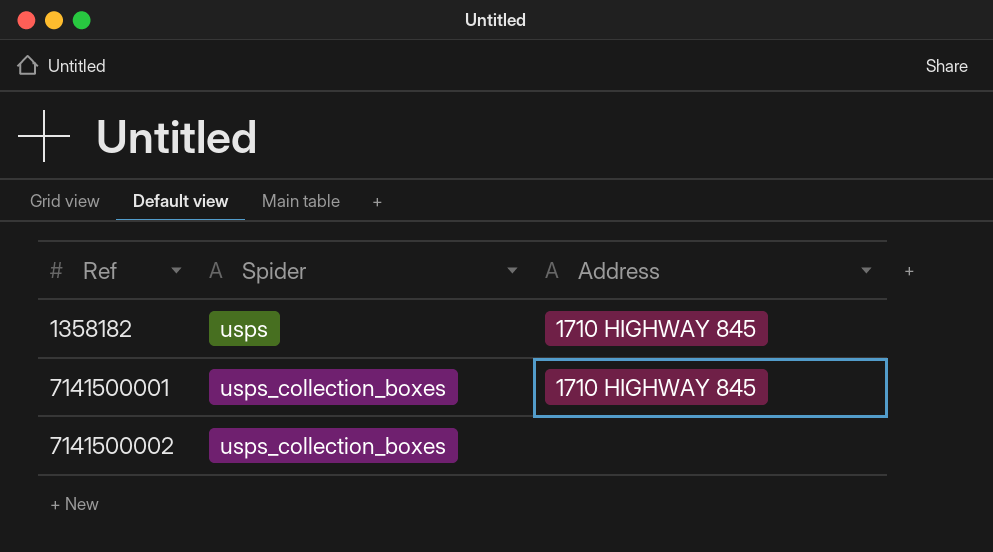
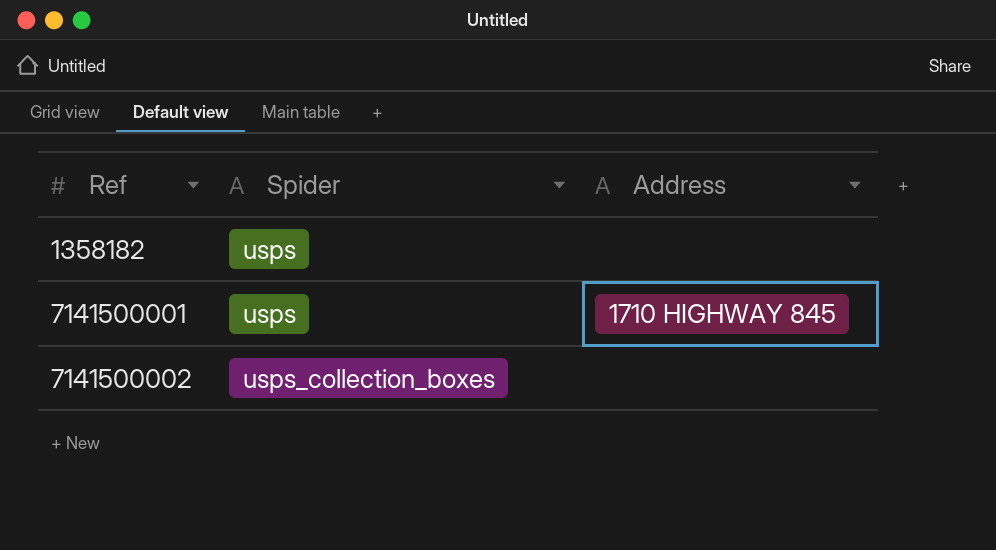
1358182 | Address: 1710 HIGHWAY 845 -> none
7141500001 | Spider: usps_collection_boxes -> usps

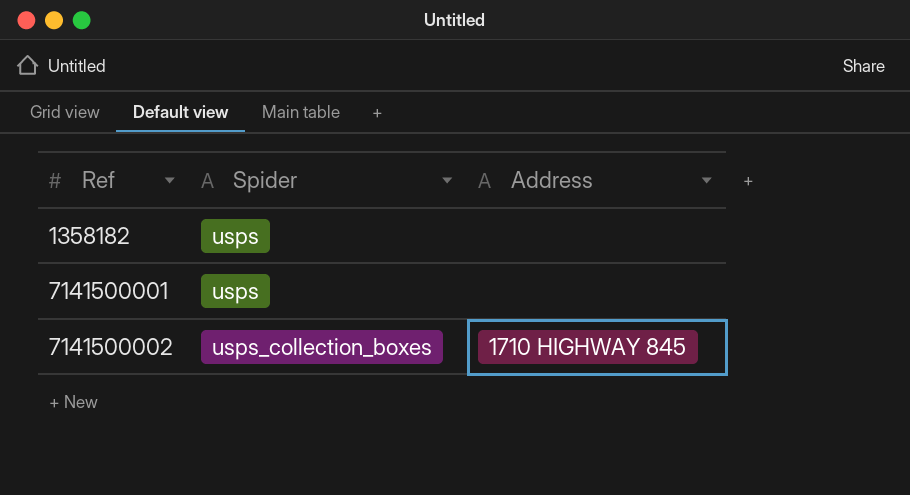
7141500001 | Address: 1710 HIGHWAY 845 -> none
7141500002 | Address: none -> 1710 HIGHWAY 845

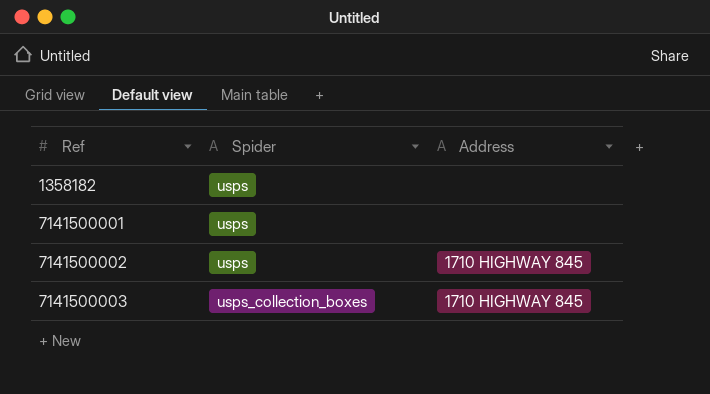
7141500002 | Spider: usps_collection_boxes -> usps
row 7141500003: none -> usps_collection_boxes | 1710 HIGHWAY 845

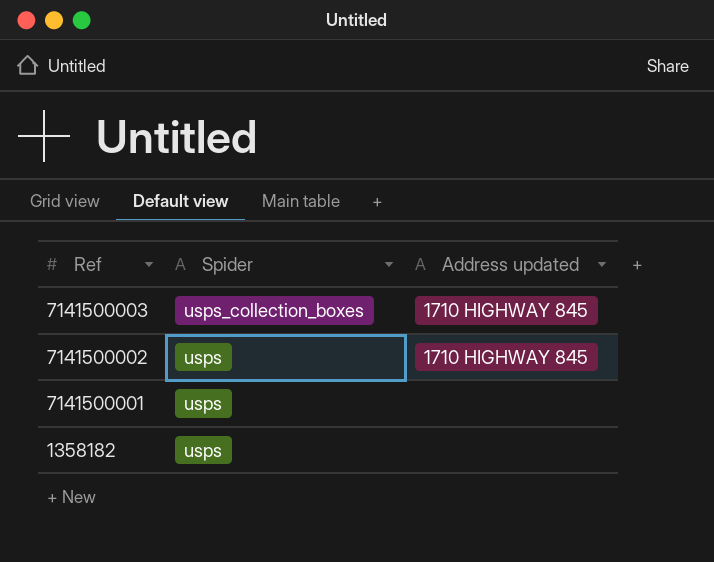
row order: Ref ascending -> Ref descending
column name: Address -> Address updated

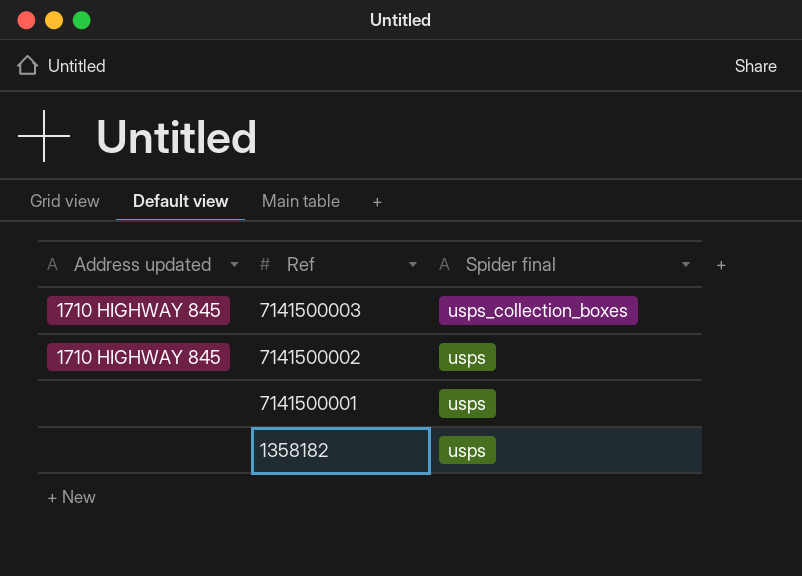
column Address updated | position: 3 -> 1
column name: Spider -> Spider final

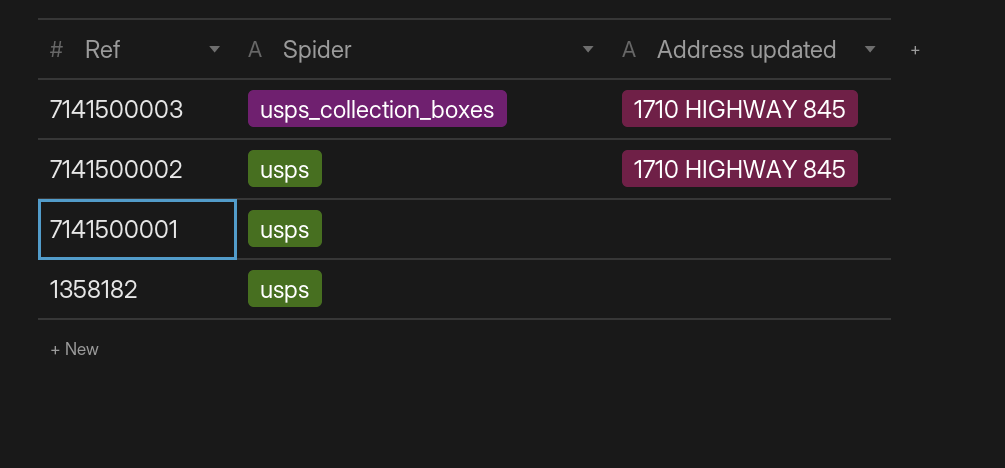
column name: Spider final -> Spider
column Address updated | position: 1 -> 3

